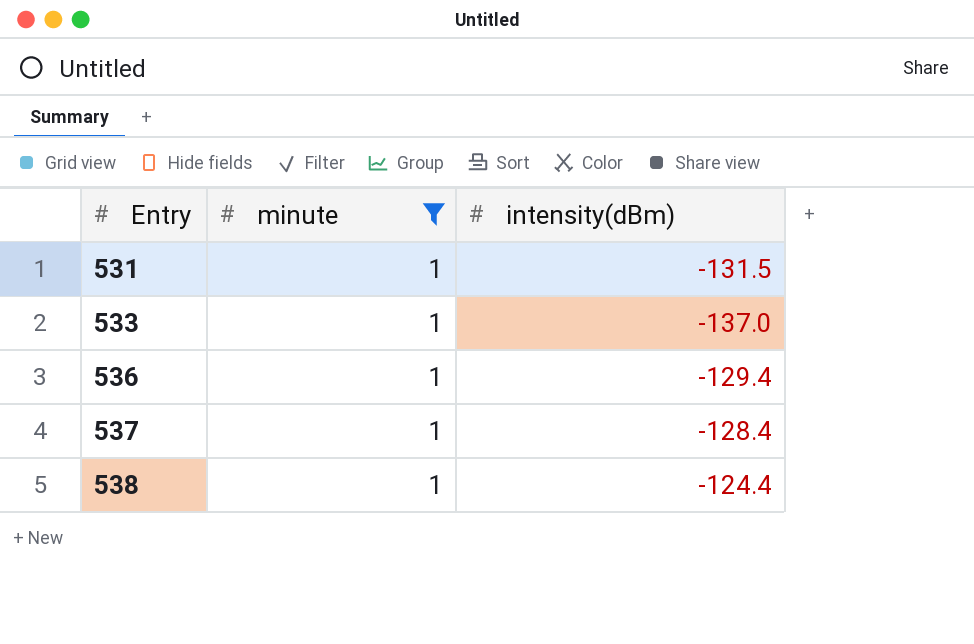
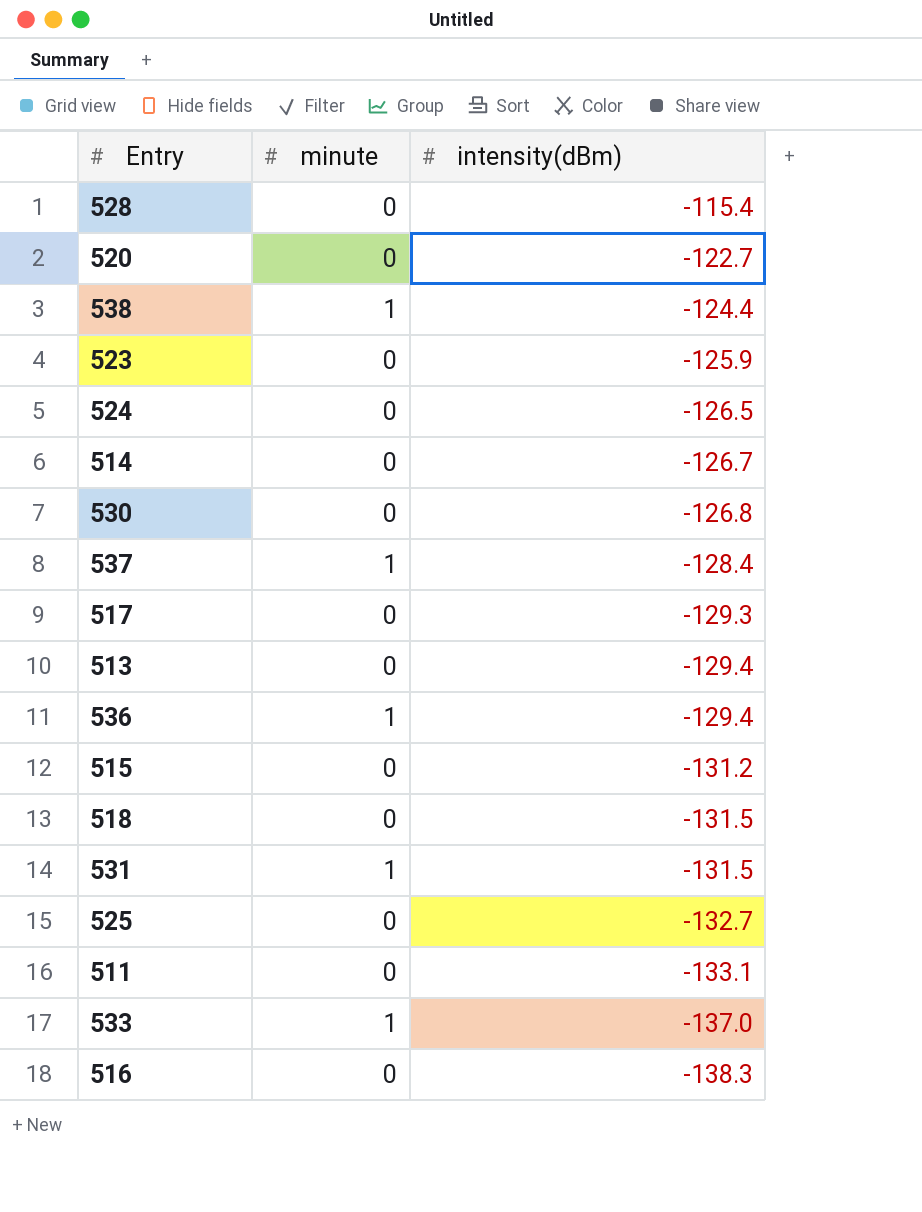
filter: minute = 1 -> none
row order: Entry ascending -> intensity(dBm) descending

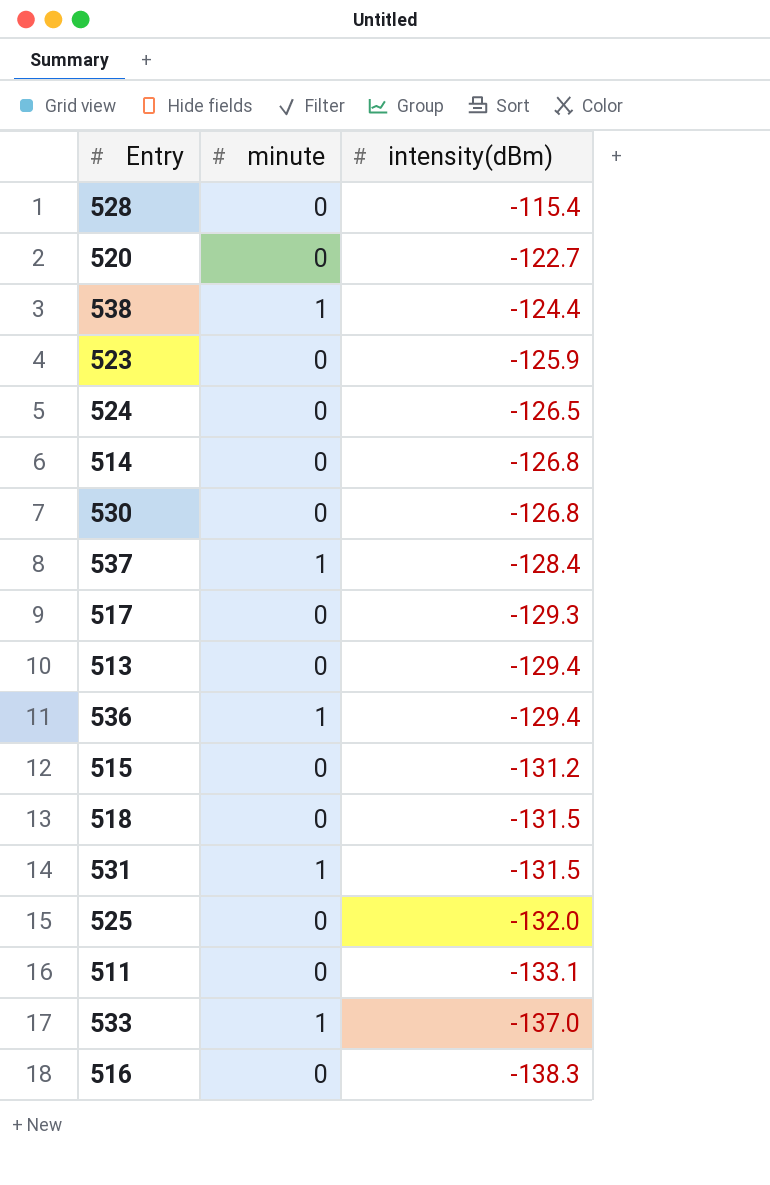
514 | intensity(dBm): -126.7 -> -126.8
525 | intensity(dBm): -132.7 -> -132.0

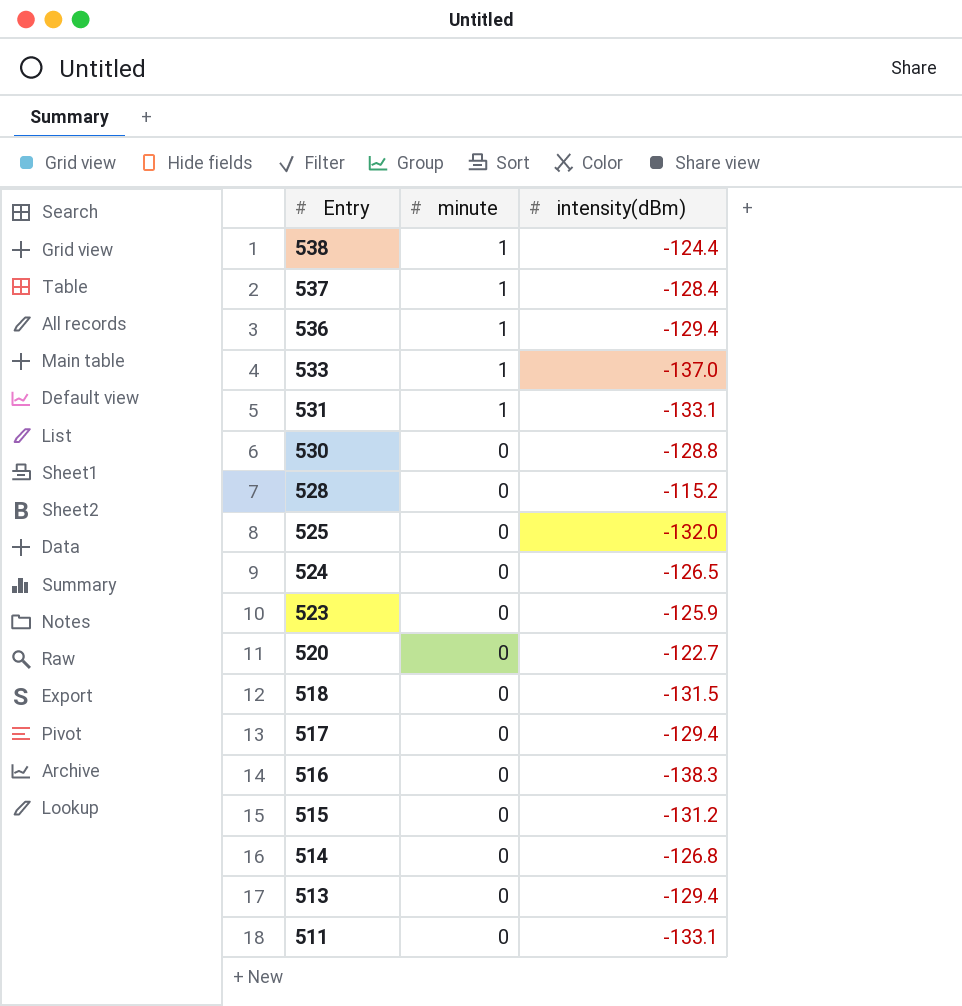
row order: intensity(dBm) descending -> Entry descending
531 | intensity(dBm): -131.5 -> -133.1
530 | intensity(dBm): -126.8 -> -128.8
528 | intensity(dBm): -115.4 -> -115.2
517 | intensity(dBm): -129.3 -> -129.4

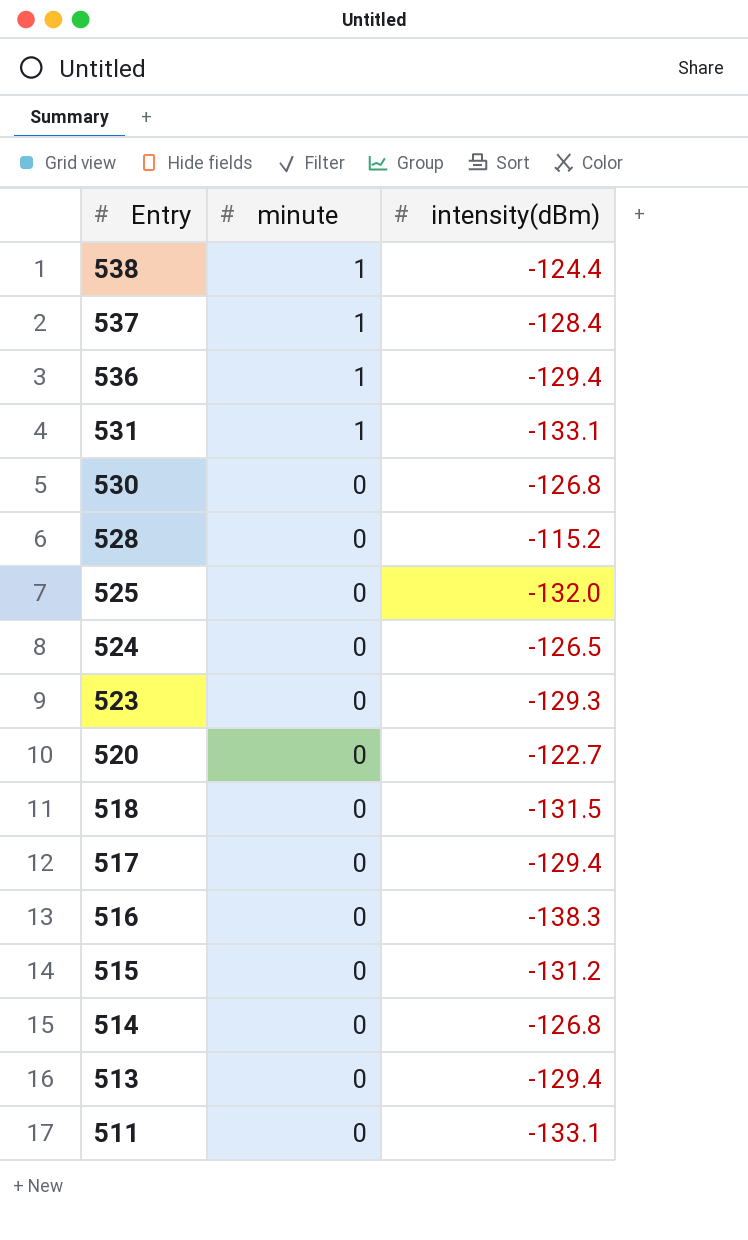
row 533: 1 | -137.0 -> none
530 | intensity(dBm): -128.8 -> -126.8
523 | intensity(dBm): -125.9 -> -129.3

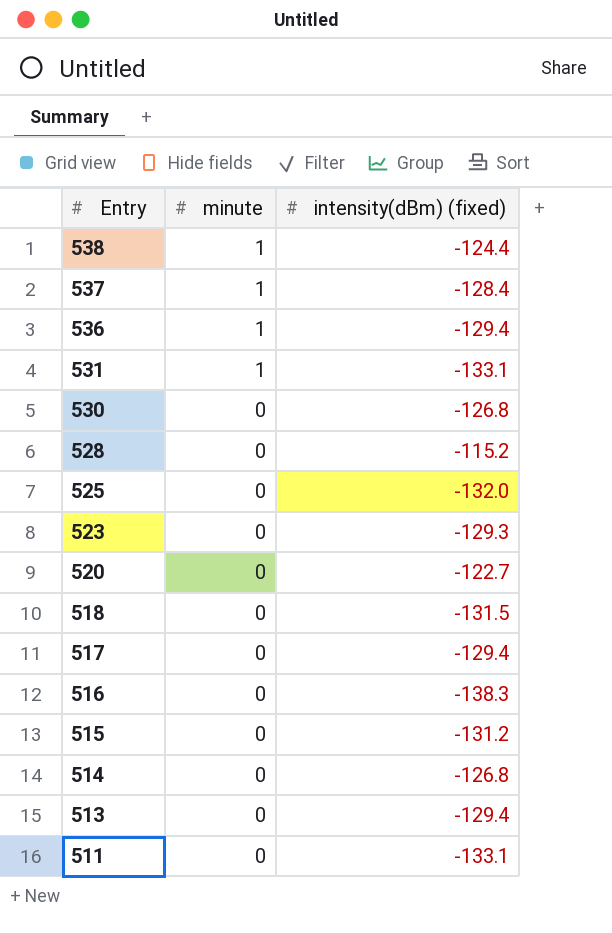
column name: intensity(dBm) -> intensity(dBm) (fixed)
row 524: 0 | -126.5 -> none

